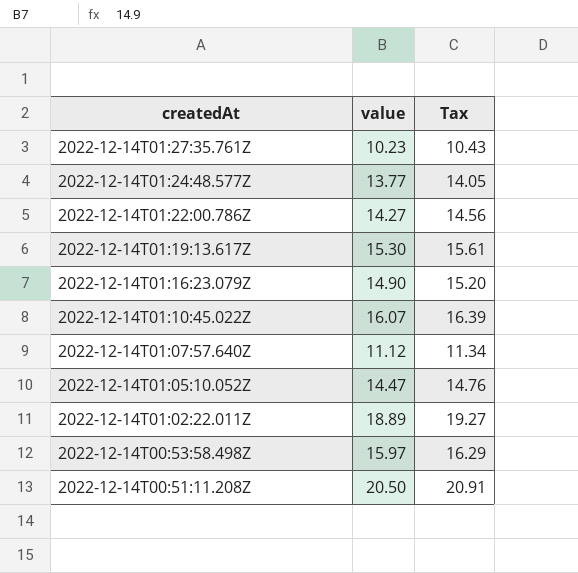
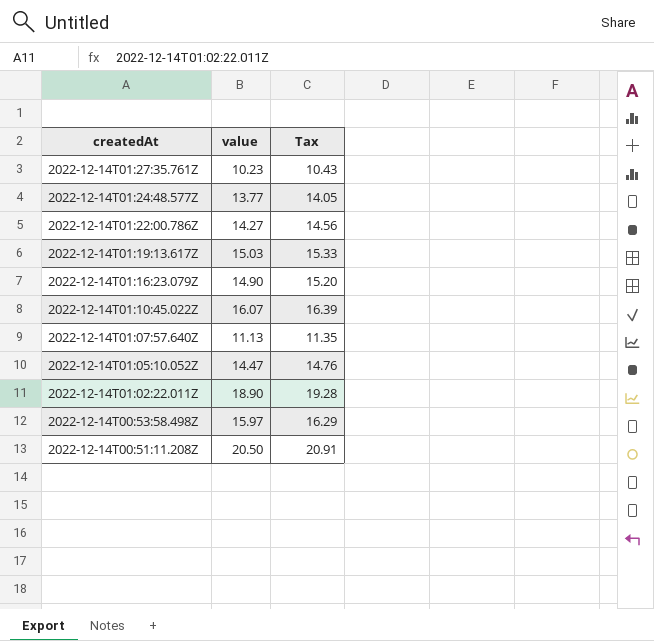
2022-12-14T01:19:13.617Z | value: 15.30 -> 15.03
2022-12-14T01:19:13.617Z | Tax: 15.61 -> 15.33
2022-12-14T01:07:57.640Z | value: 11.12 -> 11.13
2022-12-14T01:07:57.640Z | Tax: 11.34 -> 11.35
2022-12-14T01:02:22.011Z | value: 18.89 -> 18.90
2022-12-14T01:02:22.011Z | Tax: 19.27 -> 19.28

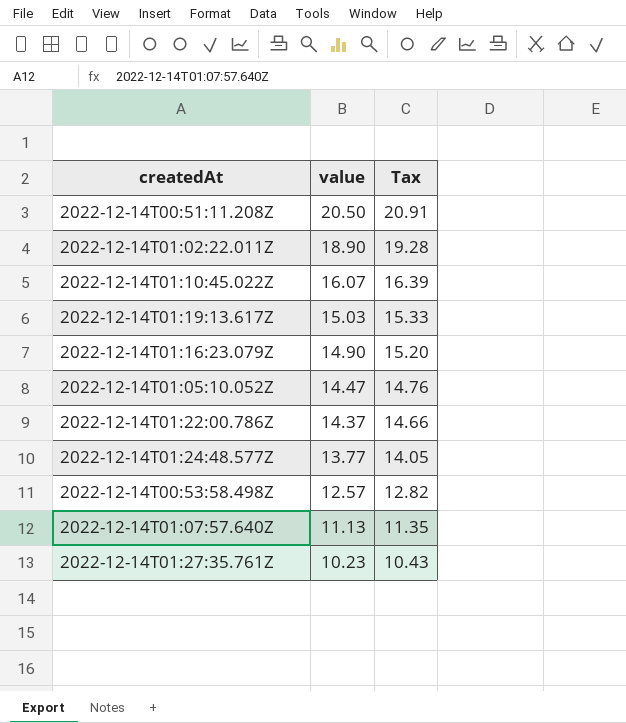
row order: createdAt descending -> value descending
2022-12-14T01:22:00.786Z | value: 14.27 -> 14.37
2022-12-14T01:22:00.786Z | Tax: 14.56 -> 14.66
2022-12-14T00:53:58.498Z | value: 15.97 -> 12.57
2022-12-14T00:53:58.498Z | Tax: 16.29 -> 12.82

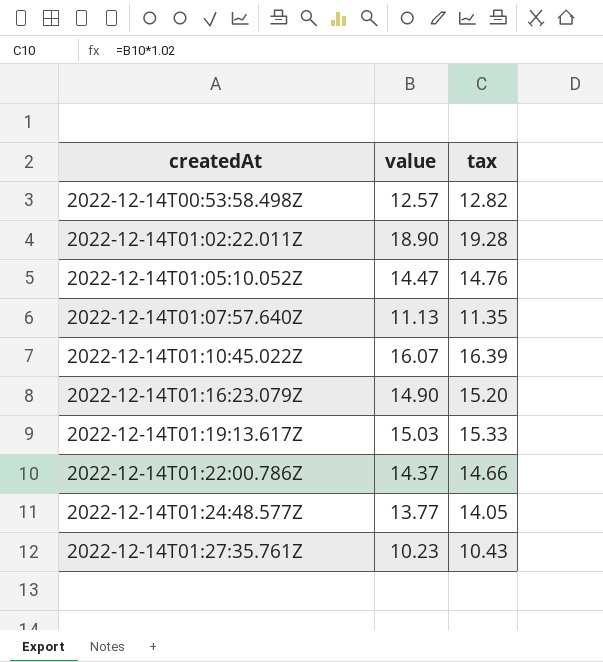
row order: value descending -> createdAt ascending
column name: Tax -> tax
row 2022-12-14T00:51:11.208Z: 20.50 | 20.91 -> none

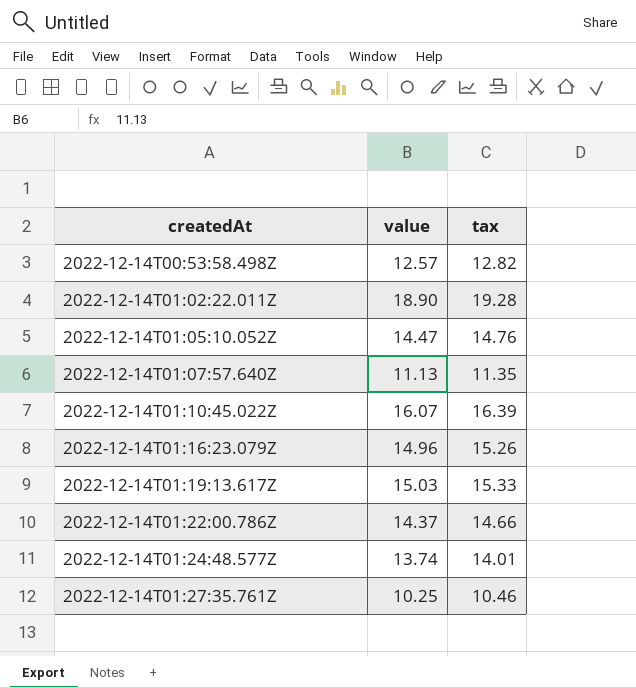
2022-12-14T01:16:23.079Z | value: 14.90 -> 14.96
2022-12-14T01:16:23.079Z | tax: 15.20 -> 15.26
2022-12-14T01:24:48.577Z | value: 13.77 -> 13.74
2022-12-14T01:24:48.577Z | tax: 14.05 -> 14.01
2022-12-14T01:27:35.761Z | value: 10.23 -> 10.25
2022-12-14T01:27:35.761Z | tax: 10.43 -> 10.46

